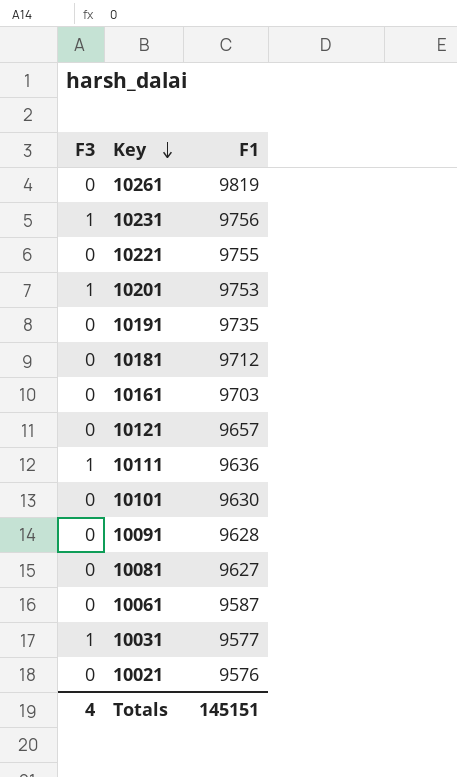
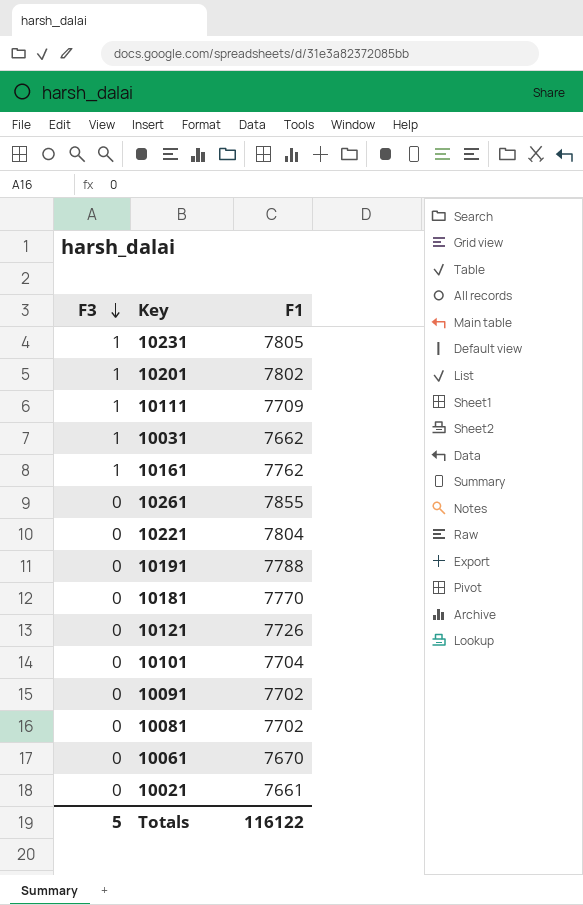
row order: Key descending -> F3 descending
10231 | F1: 9756 -> 7805
10201 | F1: 9753 -> 7802
10111 | F1: 9636 -> 7709
10031 | F1: 9577 -> 7662
10161 | F3: 0 -> 1
10161 | F1: 9703 -> 7762
10261 | F1: 9819 -> 7855
10221 | F1: 9755 -> 7804
10191 | F1: 9735 -> 7788
10181 | F1: 9712 -> 7770
10121 | F1: 9657 -> 7726
10101 | F1: 9630 -> 7704
10091 | F1: 9628 -> 7702
10081 | F1: 9627 -> 7702
10061 | F1: 9587 -> 7670
10021 | F1: 9576 -> 7661
Totals | F3: 4 -> 5
Totals | F1: 145151 -> 116122

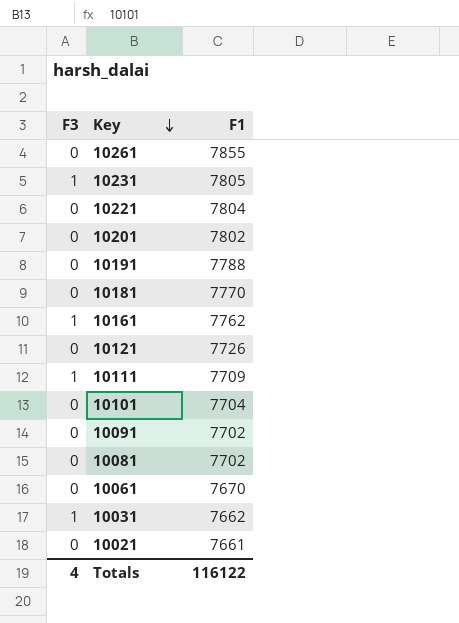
row order: F3 descending -> Key descending
10201 | F3: 1 -> 0
Totals | F3: 5 -> 4

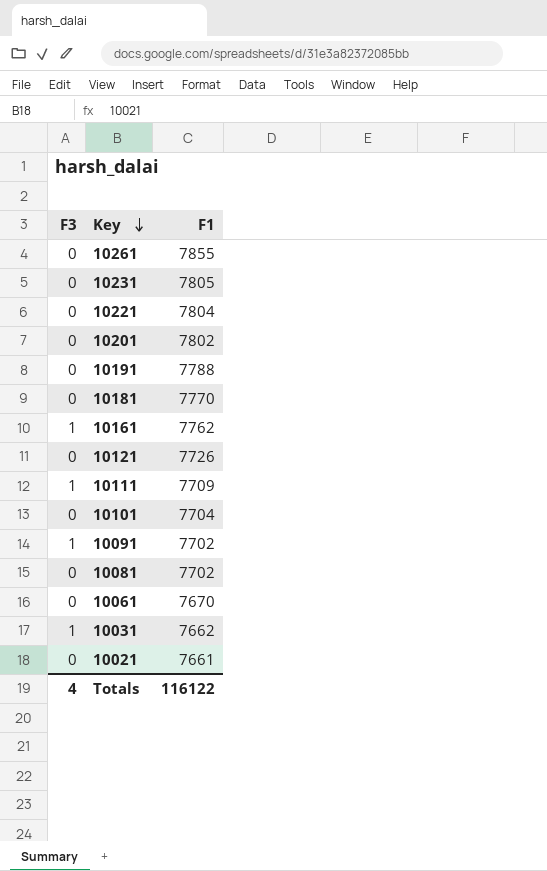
10231 | F3: 1 -> 0
10091 | F3: 0 -> 1

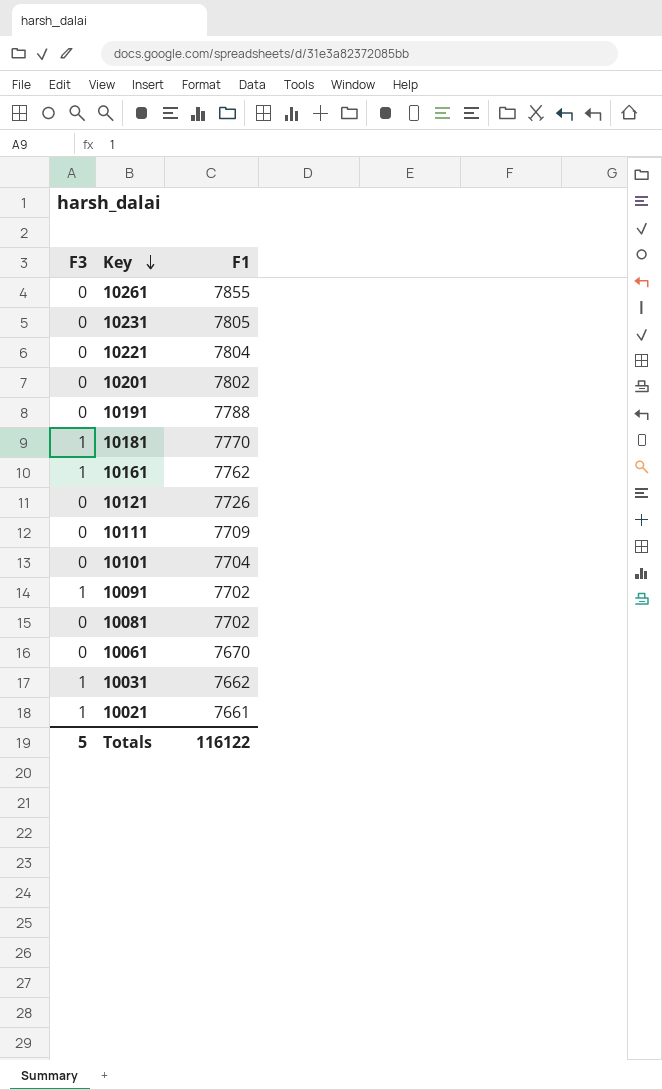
10181 | F3: 0 -> 1
10111 | F3: 1 -> 0
10021 | F3: 0 -> 1
Totals | F3: 4 -> 5

